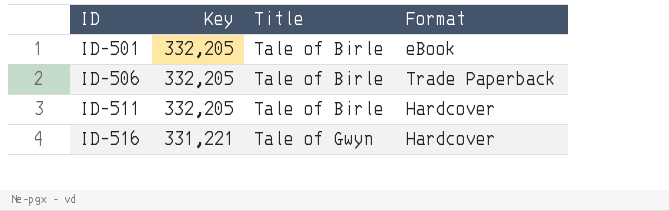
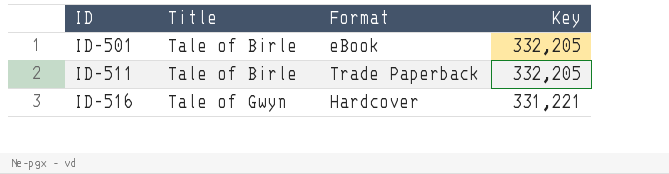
column Key | position: 2 -> 4
row ID-506: 332,205 | Tale of Birle | Trade Paperback -> none
ID-511 | Format: Hardcover -> Trade Paperback

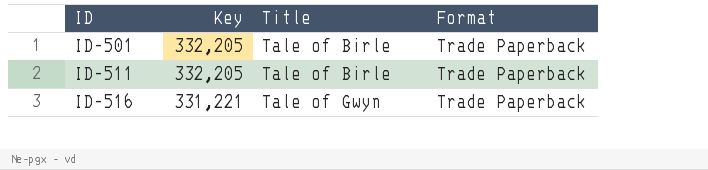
column Key | position: 4 -> 2
ID-501 | Format: eBook -> Trade Paperback
ID-516 | Format: Hardcover -> Trade Paperback

